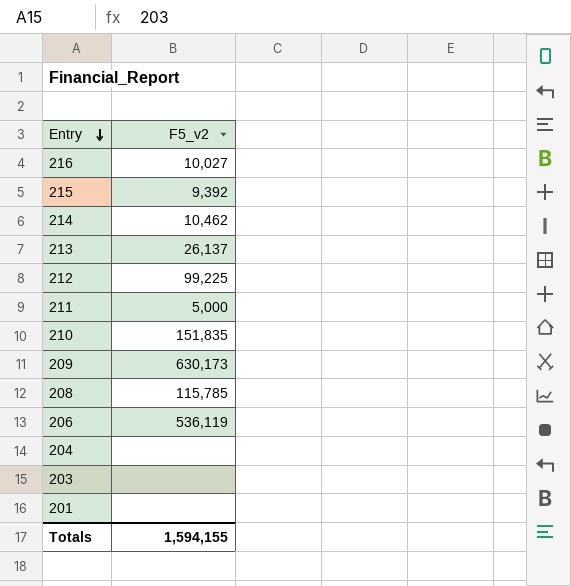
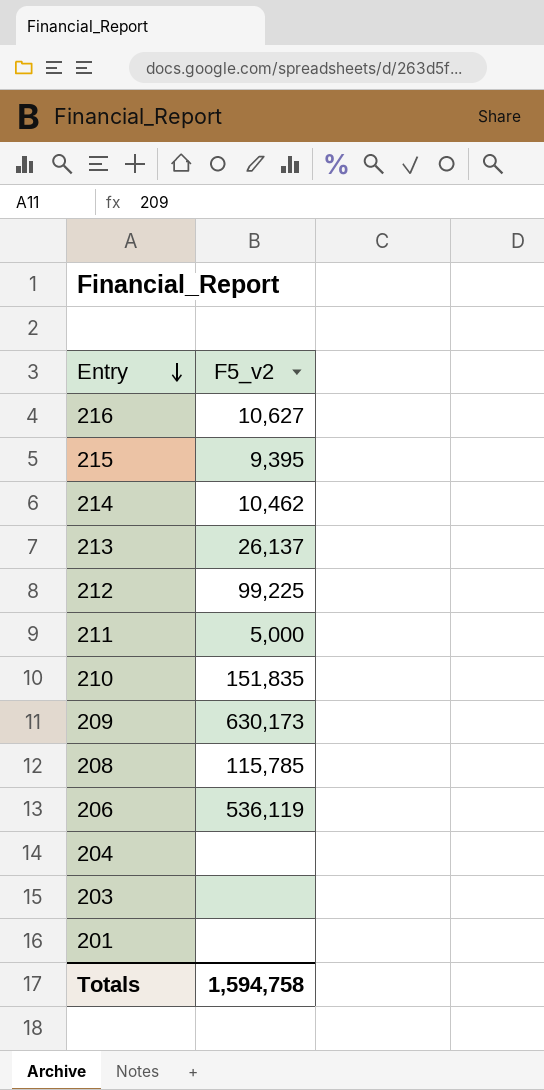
216 | F5_v2: 10,027 -> 10,627
215 | F5_v2: 9,392 -> 9,395
Totals | F5_v2: 1,594,155 -> 1,594,758

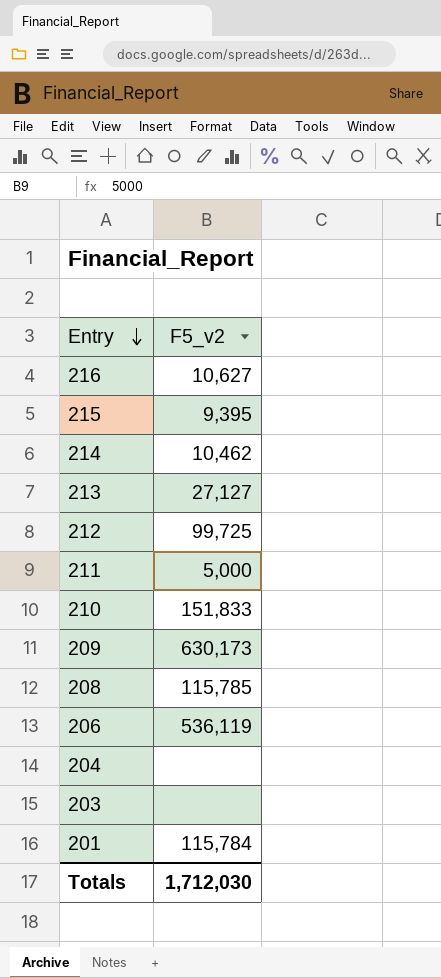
213 | F5_v2: 26,137 -> 27,127
212 | F5_v2: 99,225 -> 99,725
210 | F5_v2: 151,835 -> 151,833
201 | F5_v2: none -> 115,784
Totals | F5_v2: 1,594,758 -> 1,712,030

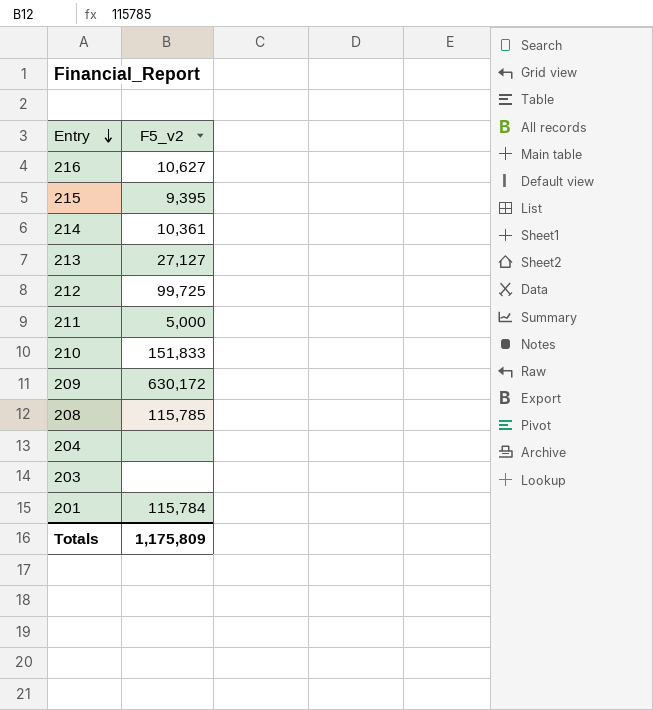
row 206: 536,119 -> none
214 | F5_v2: 10,462 -> 10,361
209 | F5_v2: 630,173 -> 630,172
Totals | F5_v2: 1,712,030 -> 1,175,809

